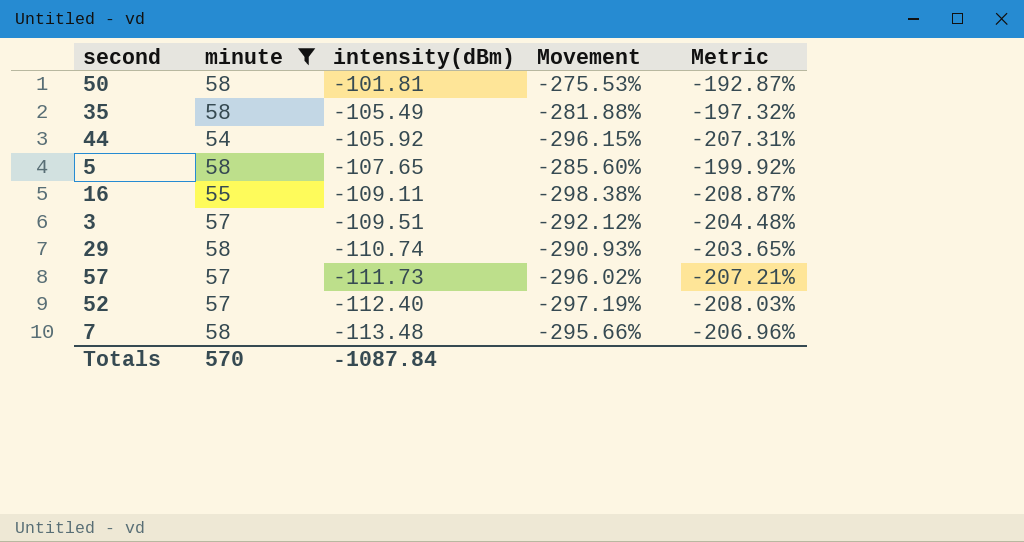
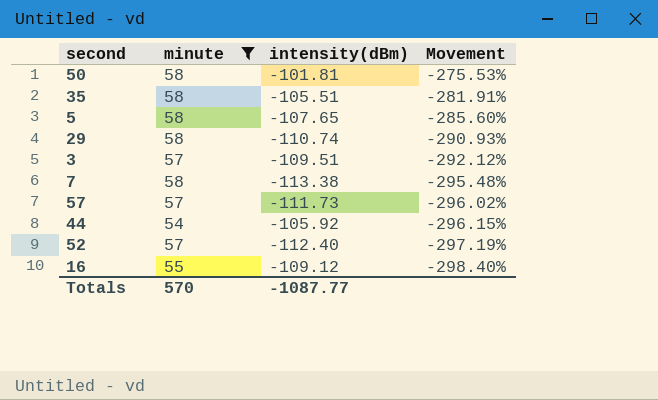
row order: intensity(dBm) descending -> Movement descending
column Metric | formula: [Movement] * 0.7 -> none
35 | intensity(dBm): -105.49 -> -105.51
35 | Movement: -281.88% -> -281.91%
7 | intensity(dBm): -113.48 -> -113.38
7 | Movement: -295.66% -> -295.48%
16 | intensity(dBm): -109.11 -> -109.12
16 | Movement: -298.38% -> -298.40%
Totals | intensity(dBm): -1087.84 -> -1087.77

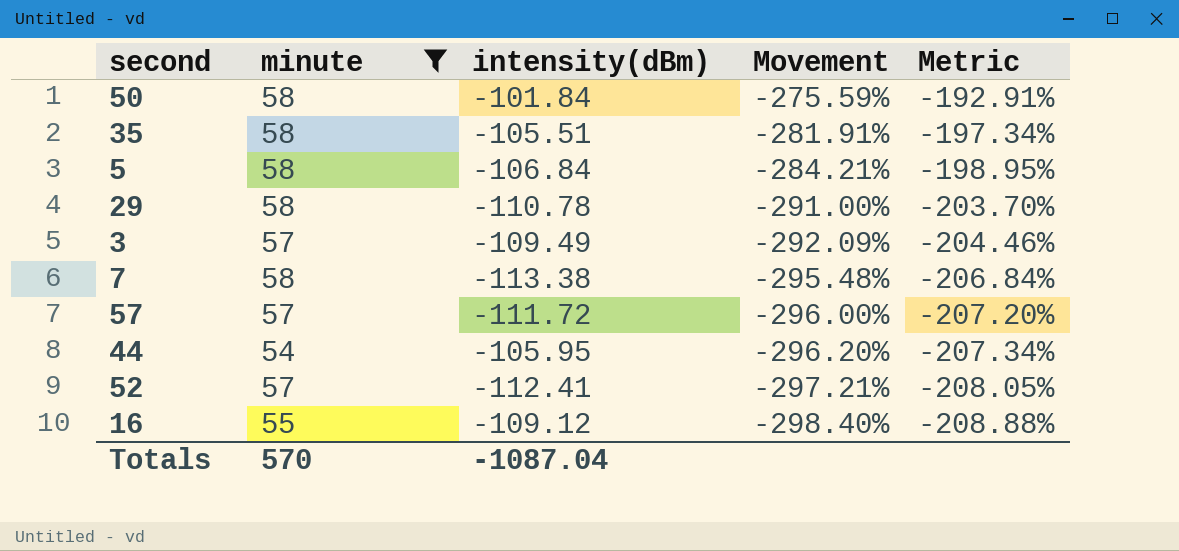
column Metric | formula: none -> [Movement] * 0.7
50 | intensity(dBm): -101.81 -> -101.84
50 | Movement: -275.53% -> -275.59%
5 | intensity(dBm): -107.65 -> -106.84
5 | Movement: -285.60% -> -284.21%
29 | intensity(dBm): -110.74 -> -110.78
29 | Movement: -290.93% -> -291.00%
3 | intensity(dBm): -109.51 -> -109.49
3 | Movement: -292.12% -> -292.09%
57 | intensity(dBm): -111.73 -> -111.72
57 | Movement: -296.02% -> -296.00%
44 | intensity(dBm): -105.92 -> -105.95
44 | Movement: -296.15% -> -296.20%
52 | intensity(dBm): -112.40 -> -112.41
52 | Movement: -297.19% -> -297.21%
Totals | intensity(dBm): -1087.77 -> -1087.04

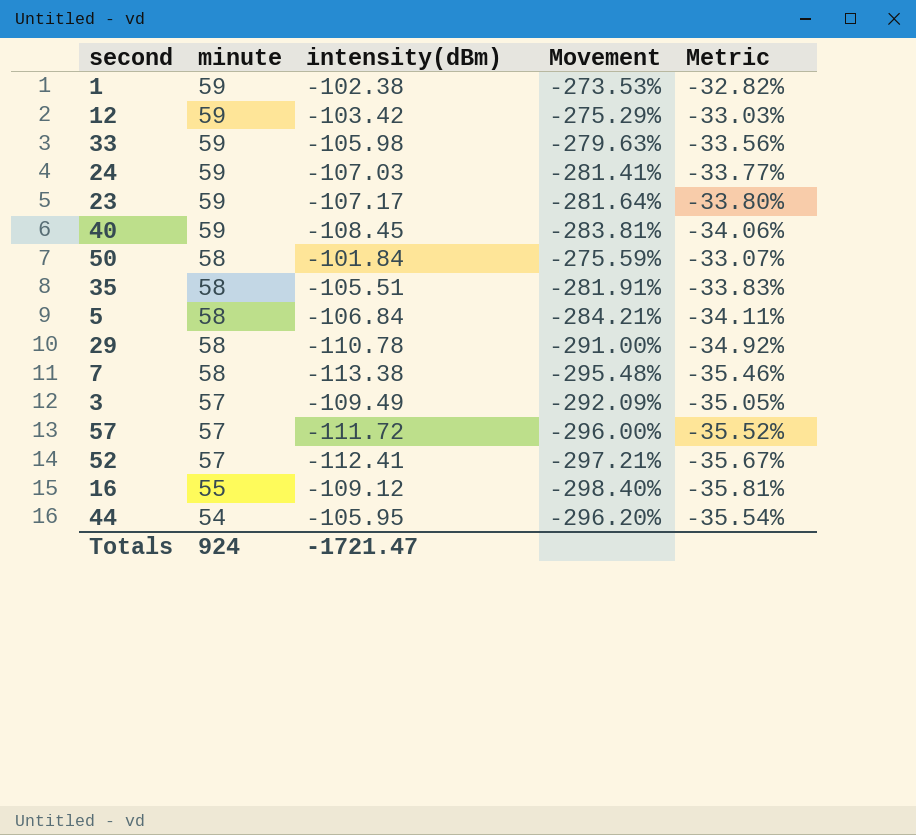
filter: minute != 59 -> none
row order: Movement descending -> minute descending
column Metric | formula: [Movement] * 0.7 -> [Movement] * 0.12
Totals | minute: 570 -> 924
Totals | intensity(dBm): -1087.04 -> -1721.47

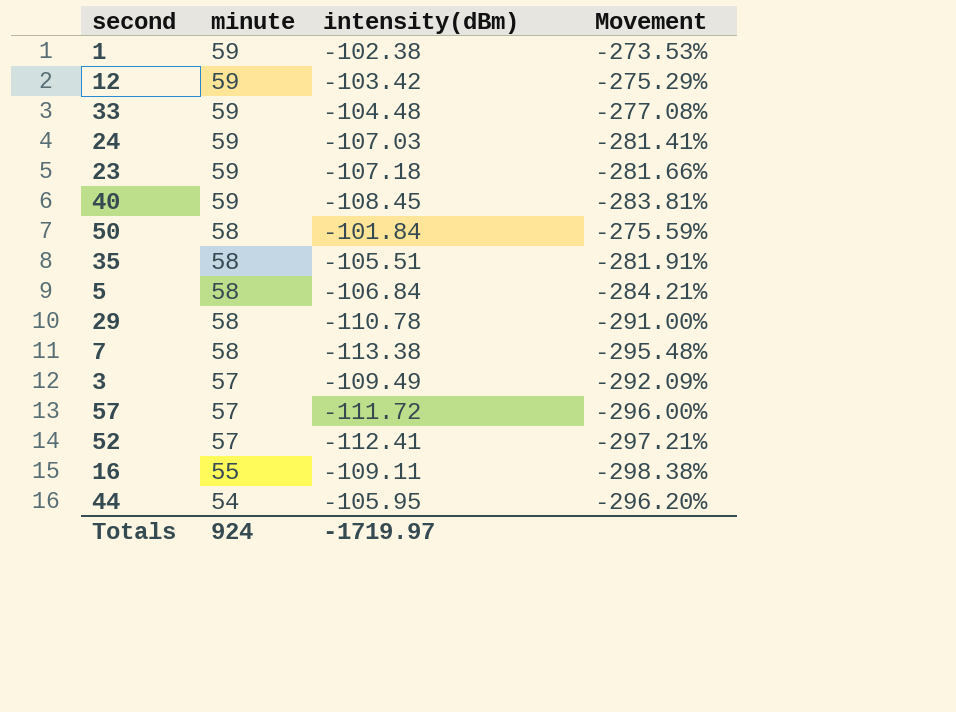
column Metric | formula: [Movement] * 0.12 -> none
33 | intensity(dBm): -105.98 -> -104.48
33 | Movement: -279.63% -> -277.08%
23 | intensity(dBm): -107.17 -> -107.18
23 | Movement: -281.64% -> -281.66%
16 | intensity(dBm): -109.12 -> -109.11
16 | Movement: -298.40% -> -298.38%
Totals | intensity(dBm): -1721.47 -> -1719.97

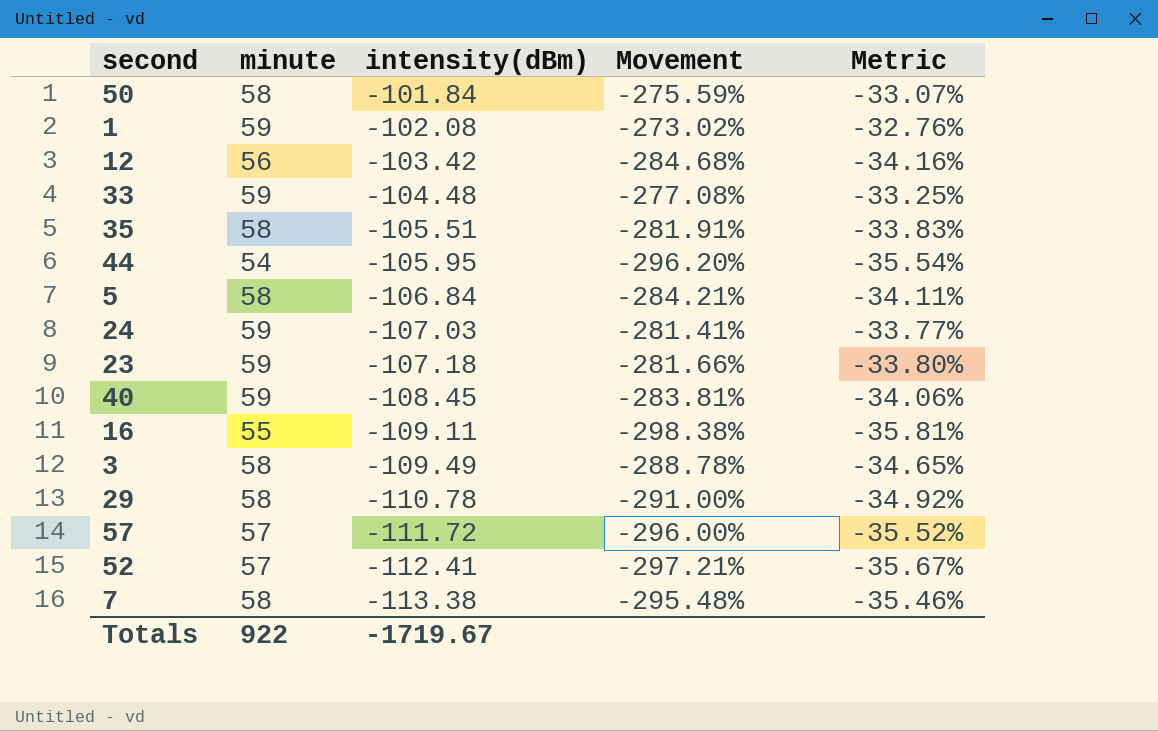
row order: minute descending -> intensity(dBm) descending
column Metric | formula: none -> [Movement] * 0.12
1 | intensity(dBm): -102.38 -> -102.08
1 | Movement: -273.53% -> -273.02%
12 | minute: 59 -> 56
12 | Movement: -275.29% -> -284.68%
3 | minute: 57 -> 58
3 | Movement: -292.09% -> -288.78%
Totals | minute: 924 -> 922
Totals | intensity(dBm): -1719.97 -> -1719.67

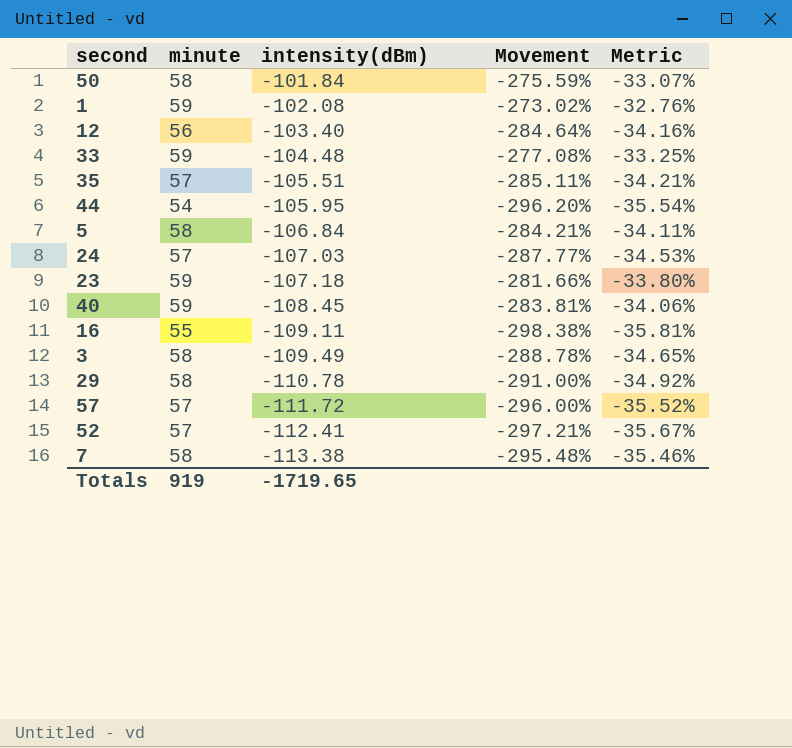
12 | intensity(dBm): -103.42 -> -103.40
12 | Movement: -284.68% -> -284.64%
35 | minute: 58 -> 57
35 | Movement: -281.91% -> -285.11%
35 | Metric: -33.83% -> -34.21%
24 | minute: 59 -> 57
24 | Movement: -281.41% -> -287.77%
24 | Metric: -33.77% -> -34.53%
Totals | minute: 922 -> 919
Totals | intensity(dBm): -1719.67 -> -1719.65

